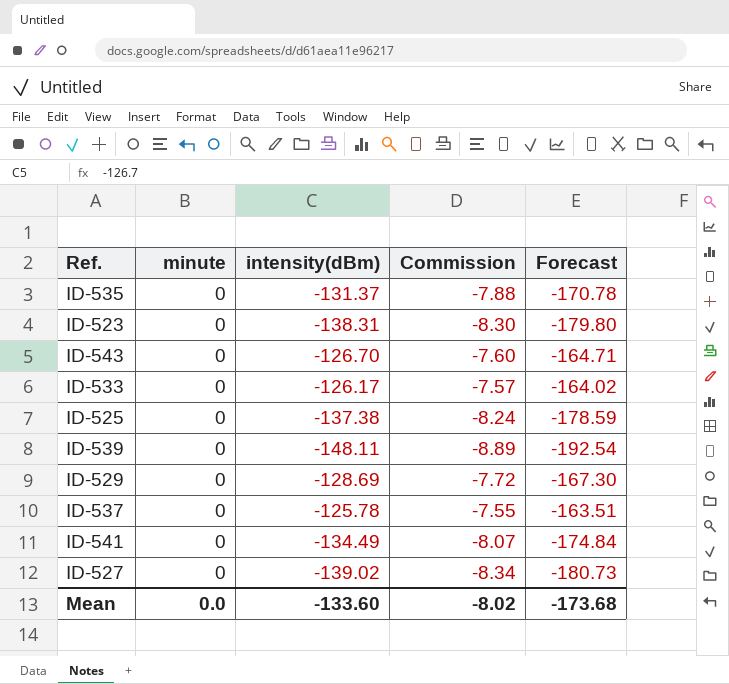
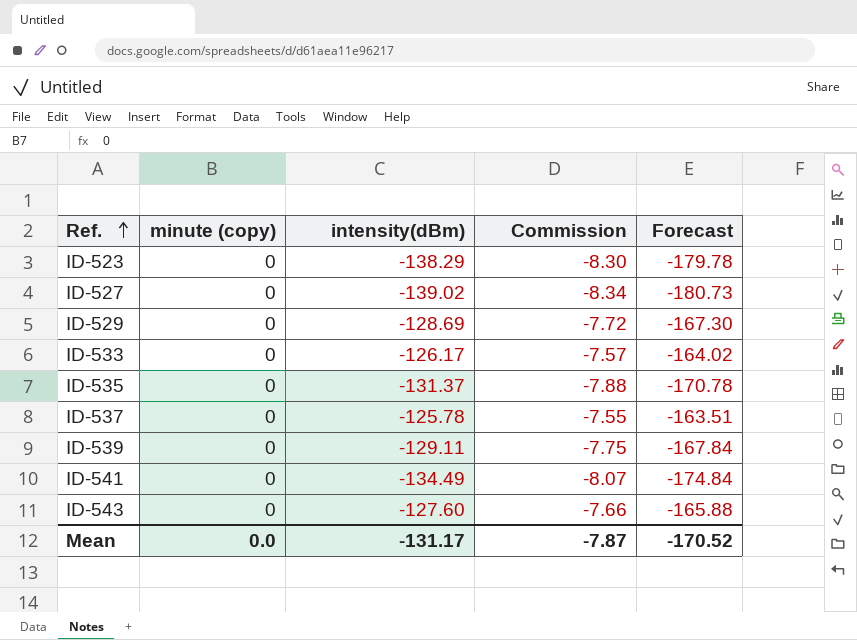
row order: none -> Ref. ascending
column name: minute -> minute (copy)
row ID-525: 0 | -137.38 | -8.24 | -178.59 -> none
ID-523 | intensity(dBm): -138.31 -> -138.29
ID-523 | Forecast: -179.80 -> -179.78
ID-539 | intensity(dBm): -148.11 -> -129.11
ID-539 | Commission: -8.89 -> -7.75
ID-539 | Forecast: -192.54 -> -167.84
ID-543 | intensity(dBm): -126.70 -> -127.60
ID-543 | Commission: -7.60 -> -7.66
ID-543 | Forecast: -164.71 -> -165.88
Mean | intensity(dBm): -133.60 -> -131.17
Mean | Commission: -8.02 -> -7.87
Mean | Forecast: -173.68 -> -170.52

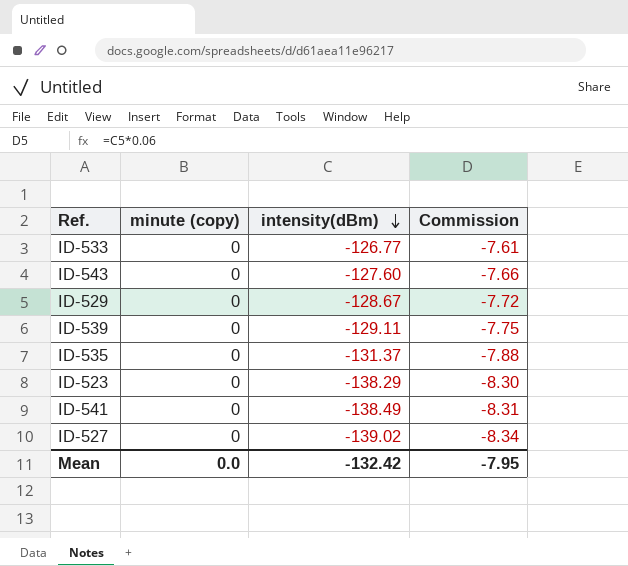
row order: Ref. ascending -> intensity(dBm) descending
column Forecast | formula: [intensity(dBm)] * 1.3 -> none
row ID-537: 0 | -125.78 | -7.55 | -163.51 -> none
ID-533 | intensity(dBm): -126.17 -> -126.77
ID-533 | Commission: -7.57 -> -7.61
ID-529 | intensity(dBm): -128.69 -> -128.67
ID-541 | intensity(dBm): -134.49 -> -138.49
ID-541 | Commission: -8.07 -> -8.31
Mean | intensity(dBm): -131.17 -> -132.42
Mean | Commission: -7.87 -> -7.95

